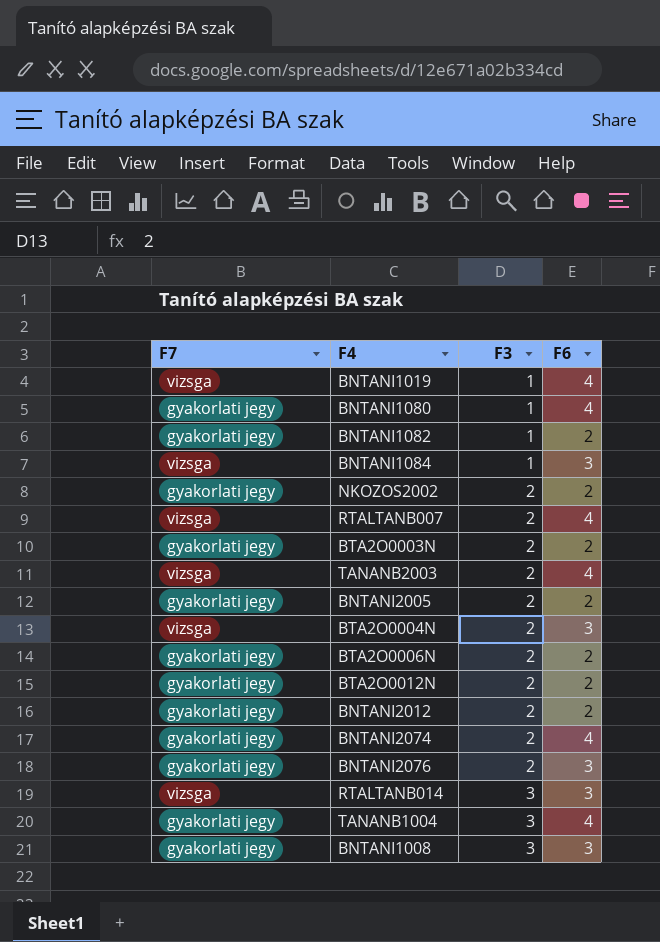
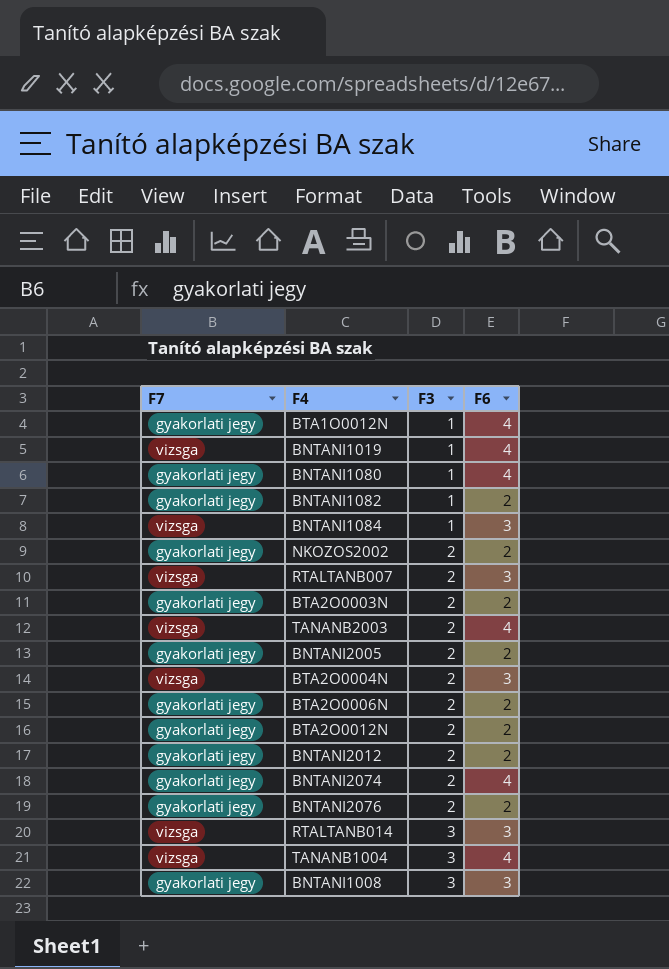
row BTA1O0012N: none -> gyakorlati jegy | 1 | 4
RTALTANB007 | F6: 4 -> 3
BNTANI2076 | F6: 3 -> 2
TANANB1004 | F7: gyakorlati jegy -> vizsga

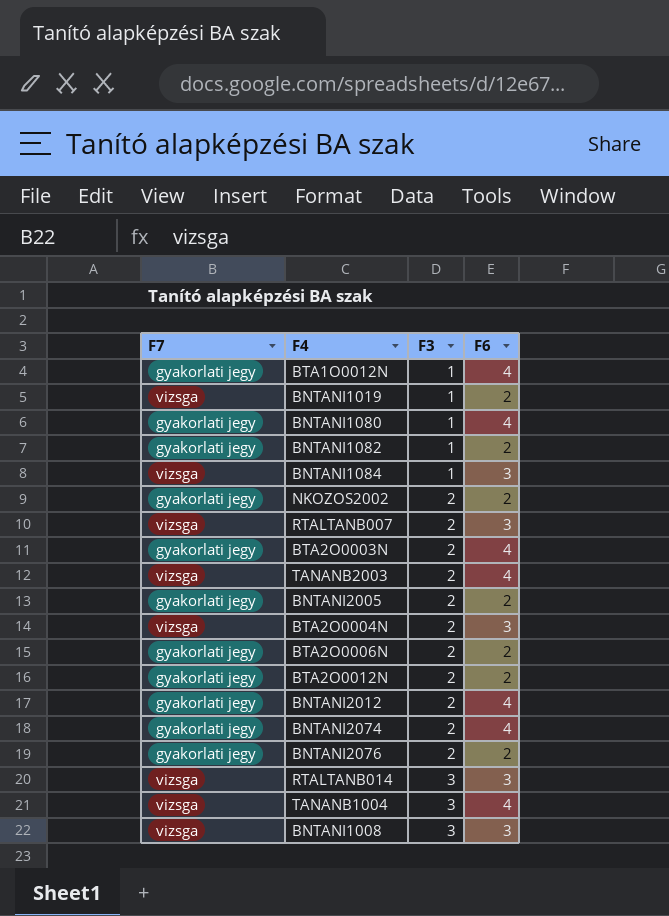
BNTANI1019 | F6: 4 -> 2
BTA2O0003N | F6: 2 -> 4
BNTANI2012 | F6: 2 -> 4
BNTANI1008 | F7: gyakorlati jegy -> vizsga

